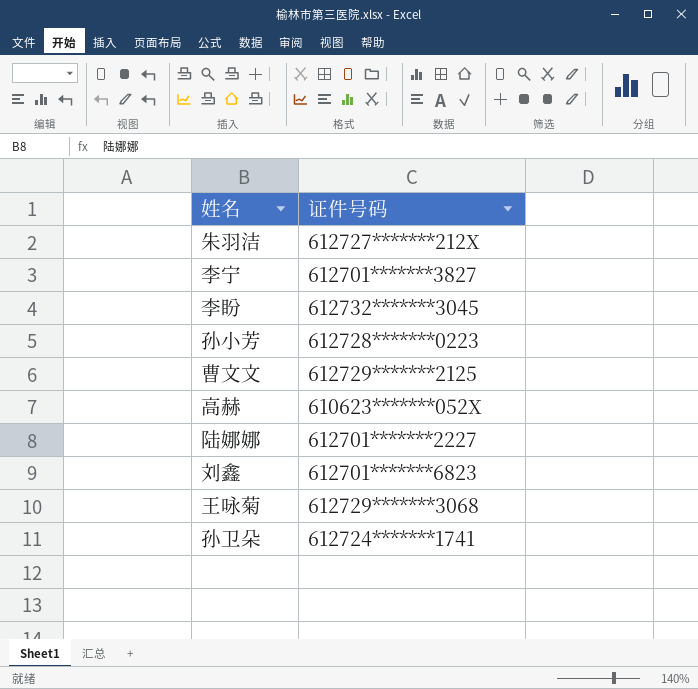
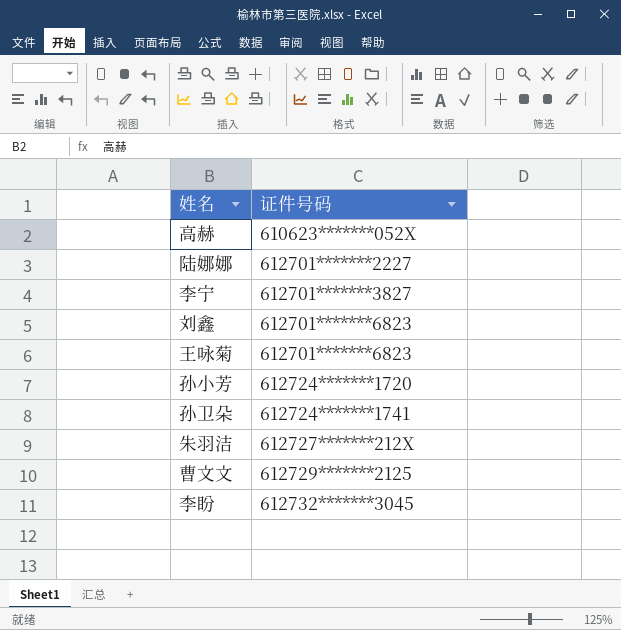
row order: none -> 证件号码 ascending
王咏菊 | 证件号码: 612729*******3068 -> 612701*******6823
孙小芳 | 证件号码: 612728*******0223 -> 612724*******1720

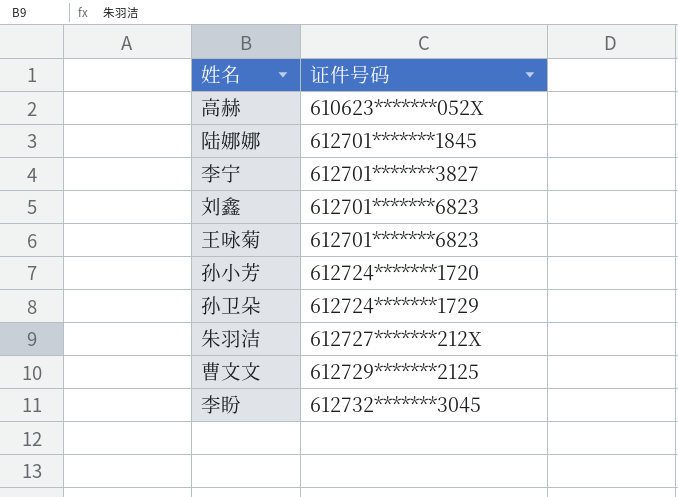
陆娜娜 | 证件号码: 612701*******2227 -> 612701*******1845
孙卫朵 | 证件号码: 612724*******1741 -> 612724*******1729

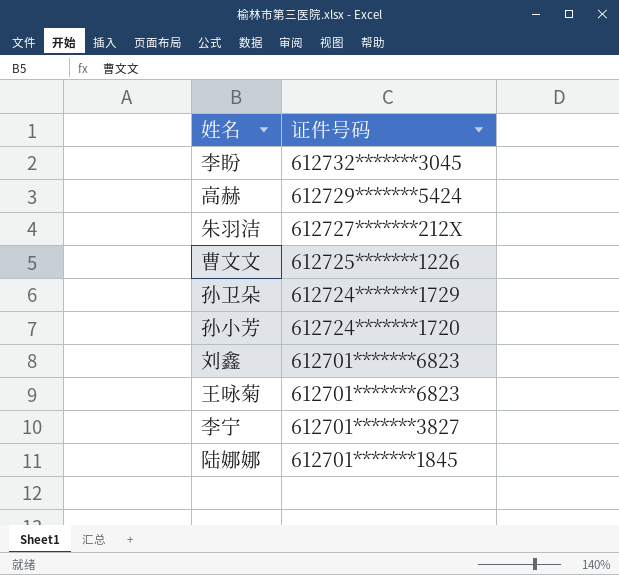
row order: 证件号码 ascending -> 证件号码 descending
高赫 | 证件号码: 610623*******052X -> 612729*******5424
曹文文 | 证件号码: 612729*******2125 -> 612725*******1226

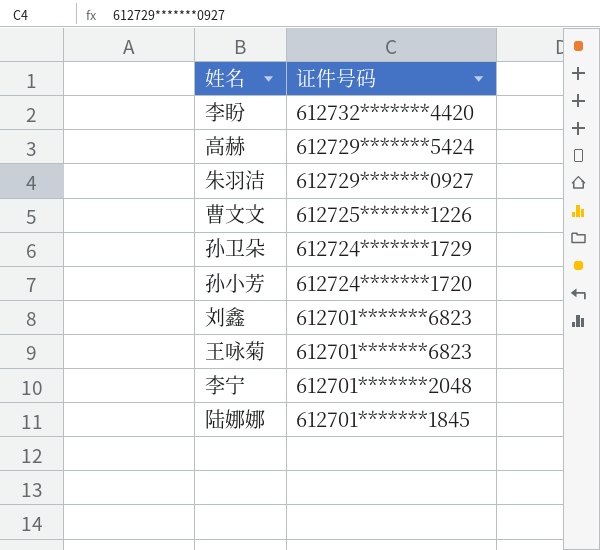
李盼 | 证件号码: 612732*******3045 -> 612732*******4420
朱羽洁 | 证件号码: 612727*******212X -> 612729*******0927
李宁 | 证件号码: 612701*******3827 -> 612701*******2048

